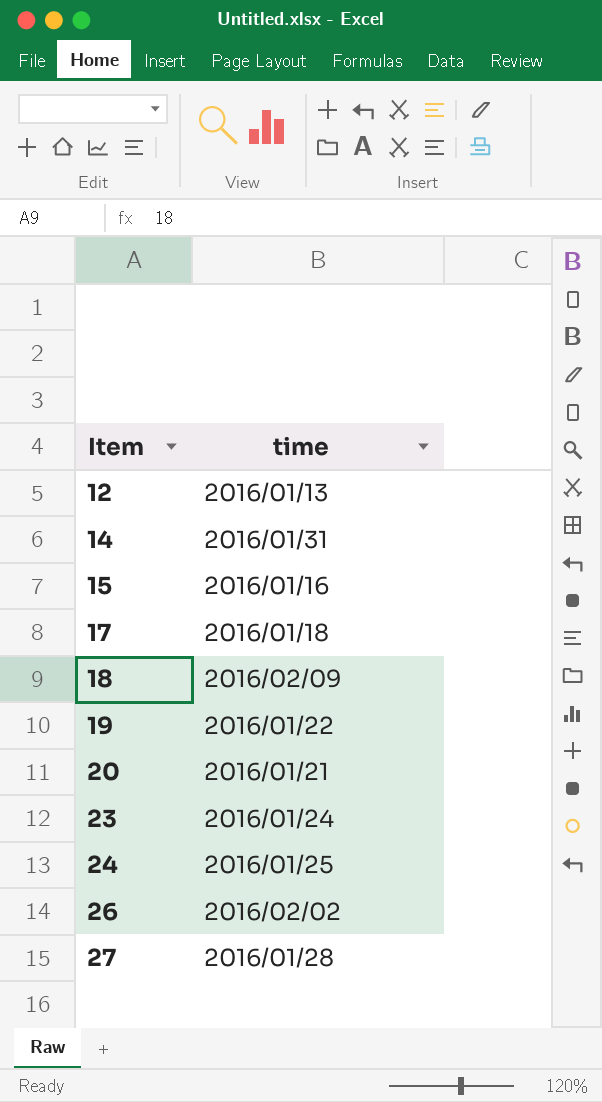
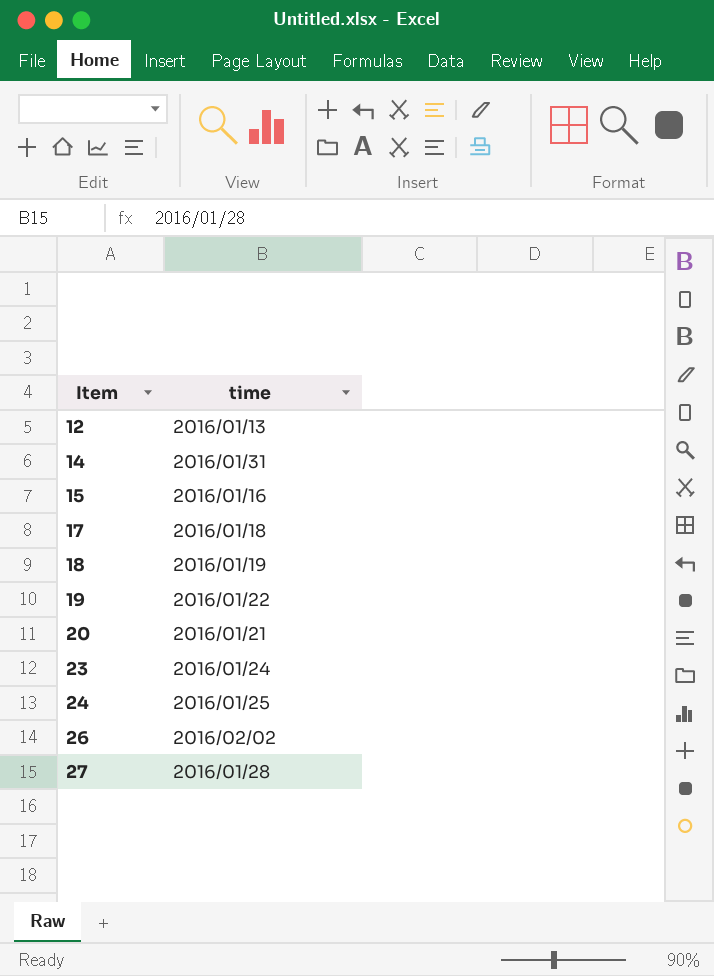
18 | time: 2016/02/09 -> 2016/01/19

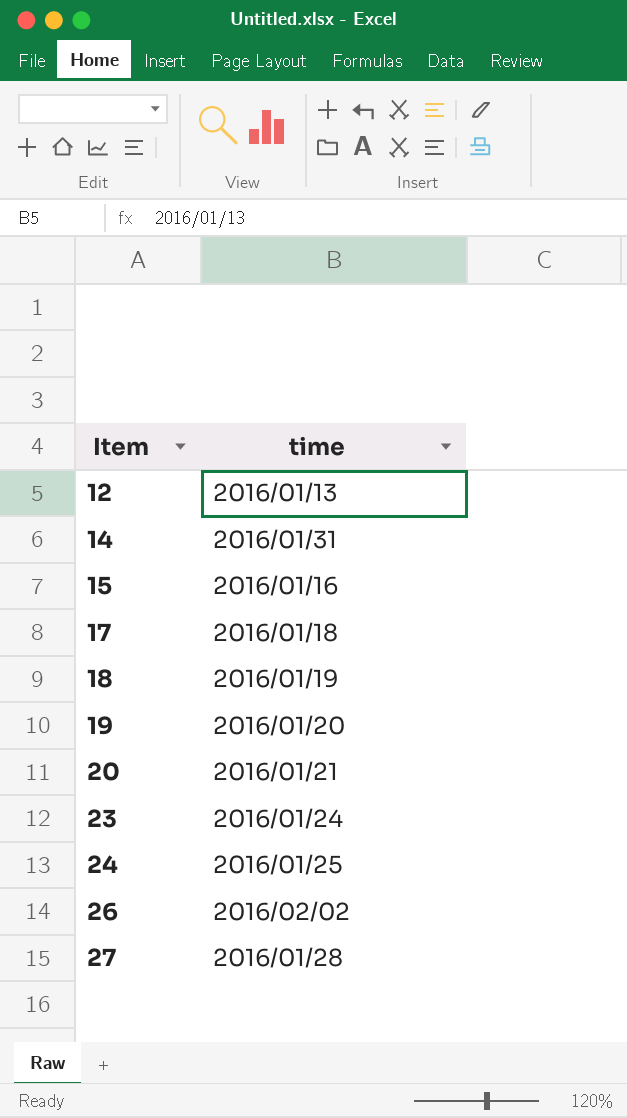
19 | time: 2016/01/22 -> 2016/01/20

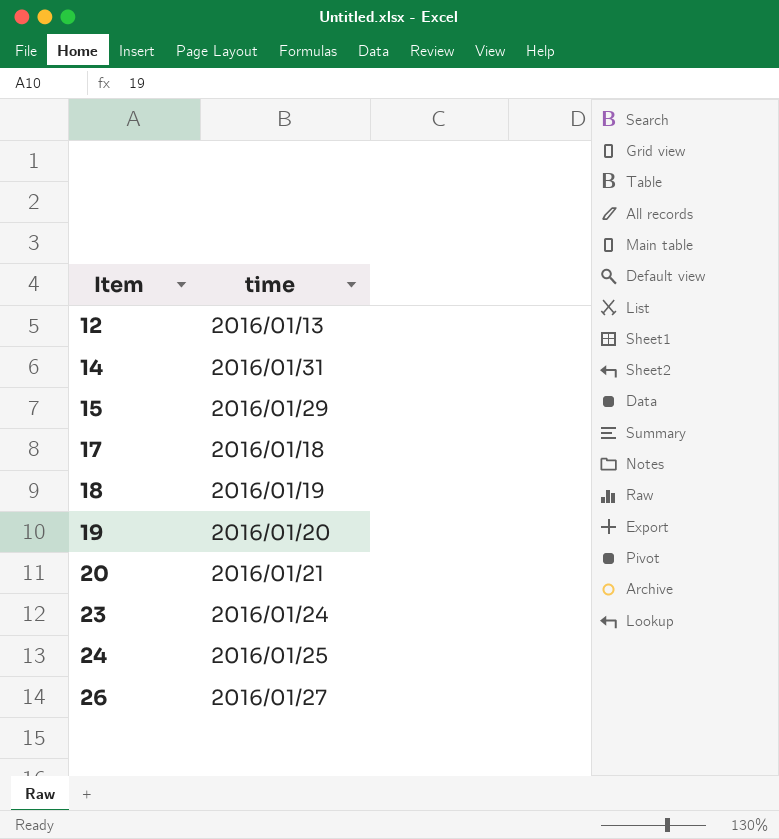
row 27: 2016/01/28 -> none
15 | time: 2016/01/16 -> 2016/01/29
26 | time: 2016/02/02 -> 2016/01/27

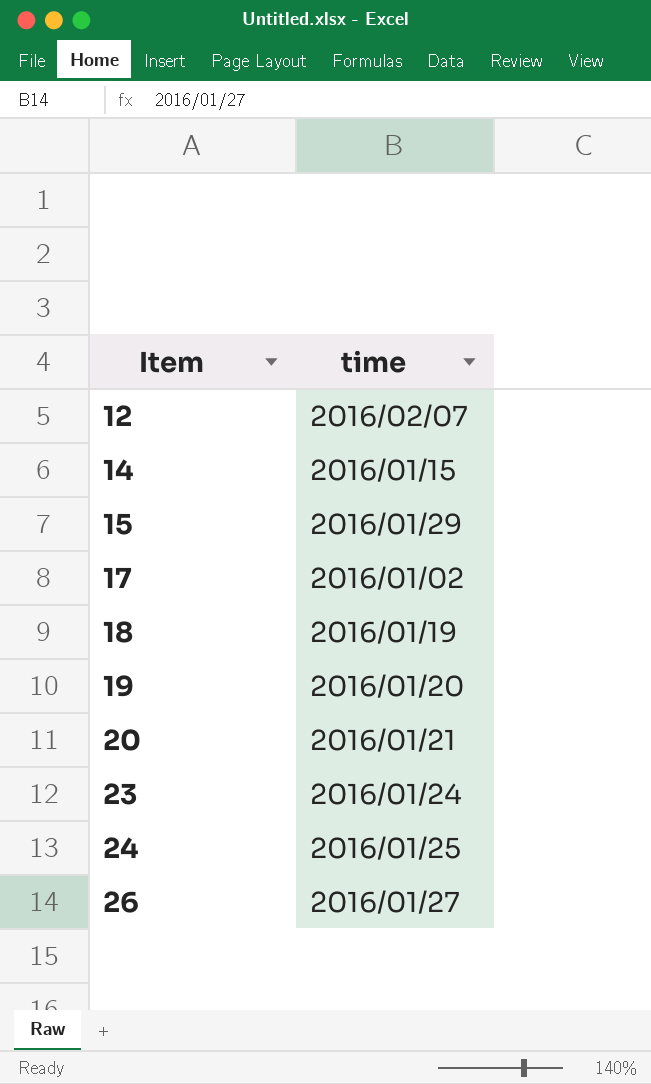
12 | time: 2016/01/13 -> 2016/02/07
14 | time: 2016/01/31 -> 2016/01/15
17 | time: 2016/01/18 -> 2016/01/02

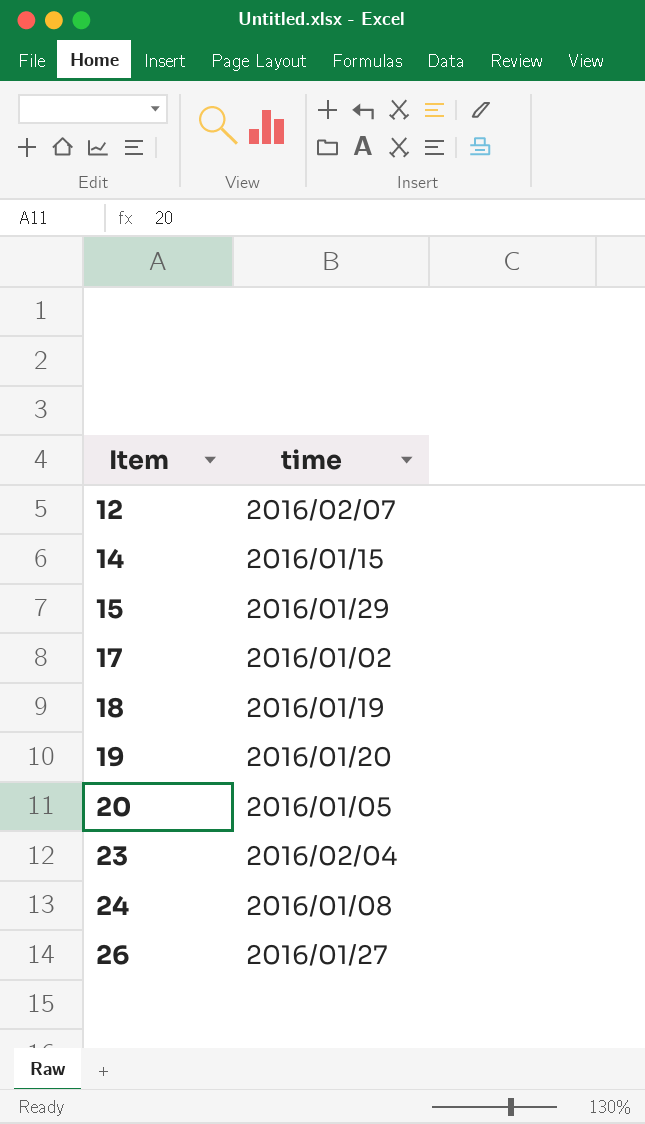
20 | time: 2016/01/21 -> 2016/01/05
23 | time: 2016/01/24 -> 2016/02/04
24 | time: 2016/01/25 -> 2016/01/08

